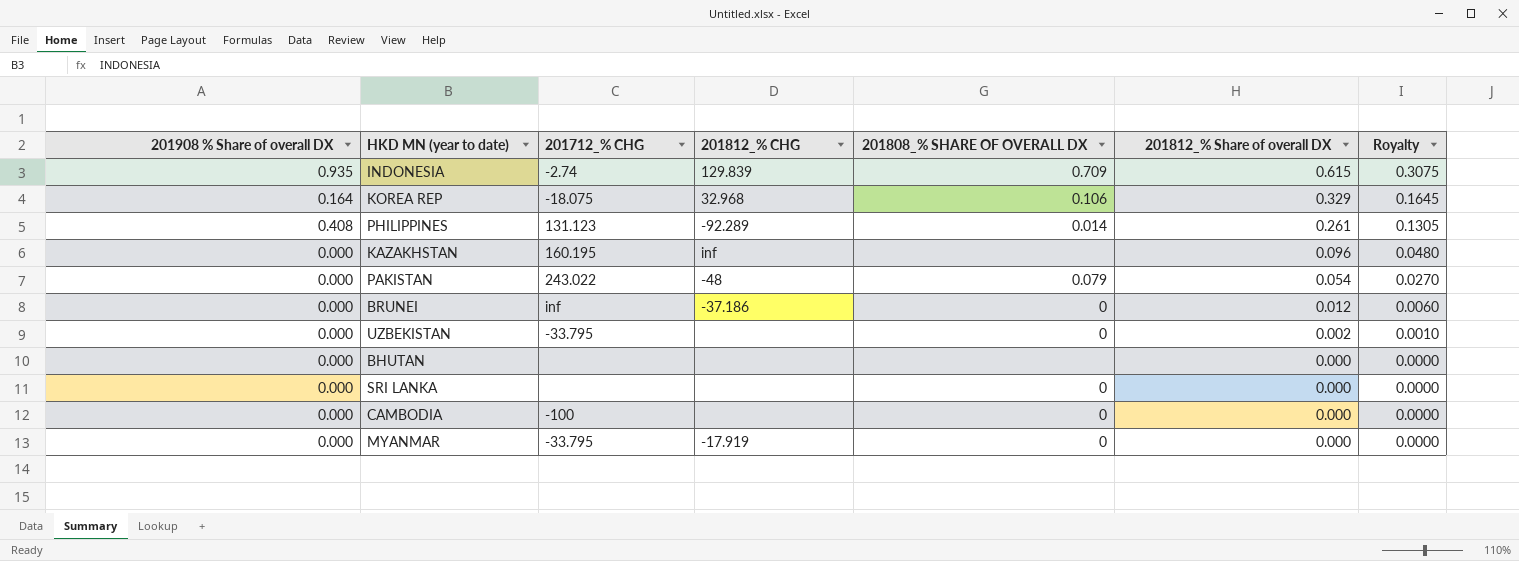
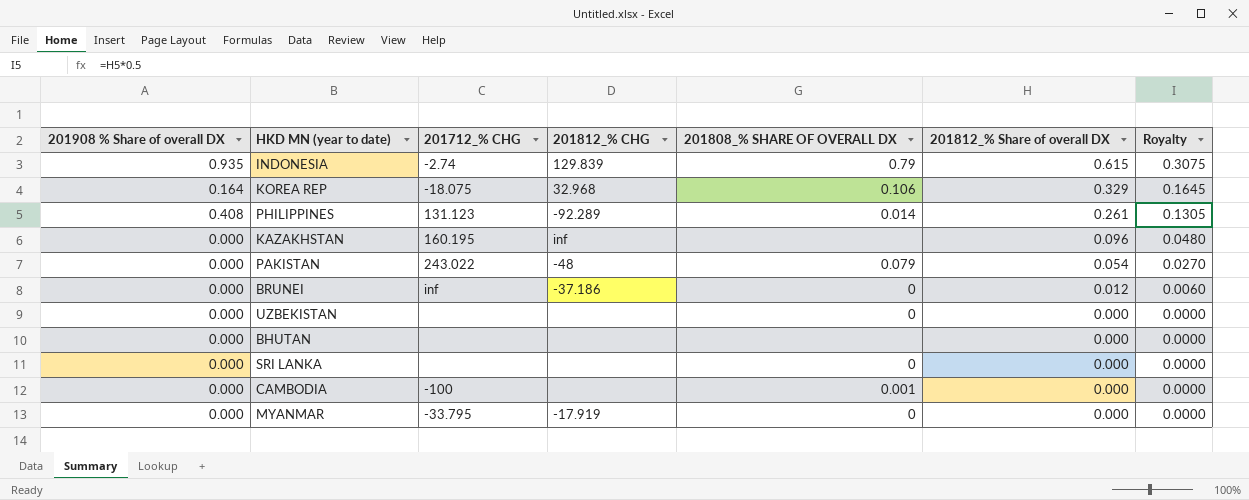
INDONESIA | 201808_% SHARE OF OVERALL DX: 0.709 -> 0.79
UZBEKISTAN | 201712_% CHG: -33.795 -> none
UZBEKISTAN | 201812_% Share of overall DX: 0.002 -> 0.000
UZBEKISTAN | Royalty: 0.0010 -> 0.0000
CAMBODIA | 201808_% SHARE OF OVERALL DX: 0 -> 0.001

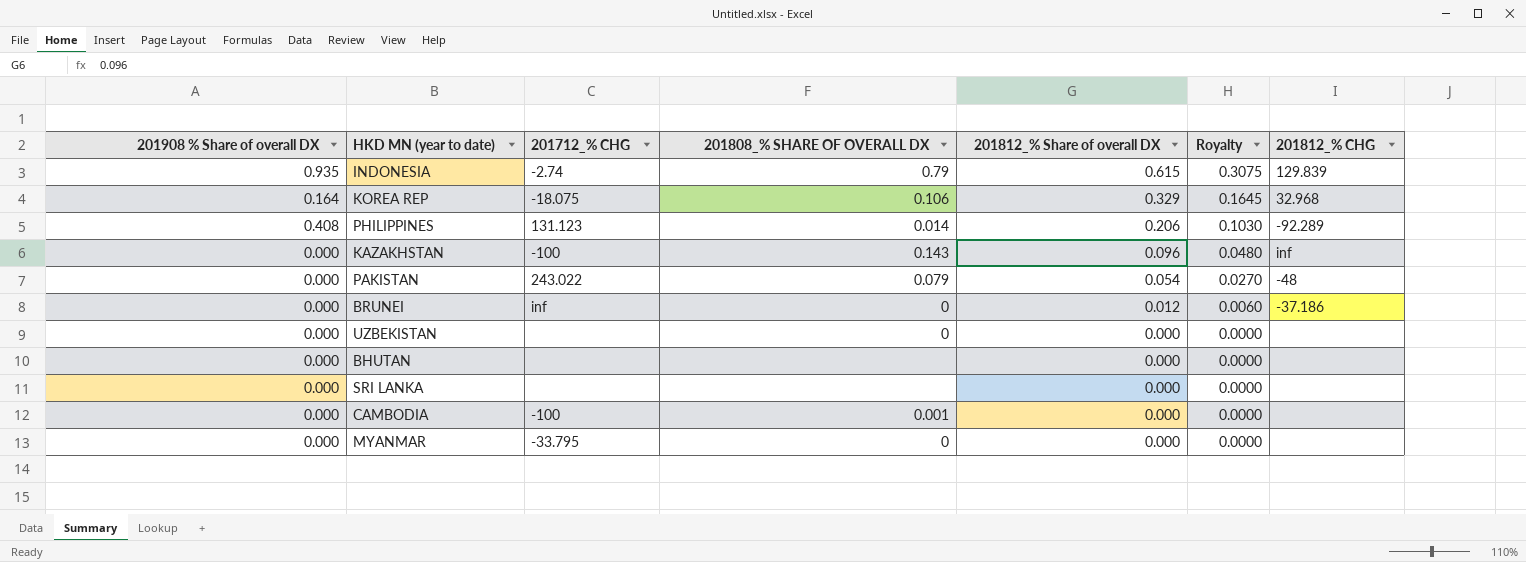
column 201812_% CHG | position: 4 -> 7
PHILIPPINES | 201812_% Share of overall DX: 0.261 -> 0.206
PHILIPPINES | Royalty: 0.1305 -> 0.1030
KAZAKHSTAN | 201712_% CHG: 160.195 -> -100
KAZAKHSTAN | 201808_% SHARE OF OVERALL DX: none -> 0.143
SRI LANKA | 201808_% SHARE OF OVERALL DX: 0 -> none
MYANMAR | 201812_% CHG: -17.919 -> none

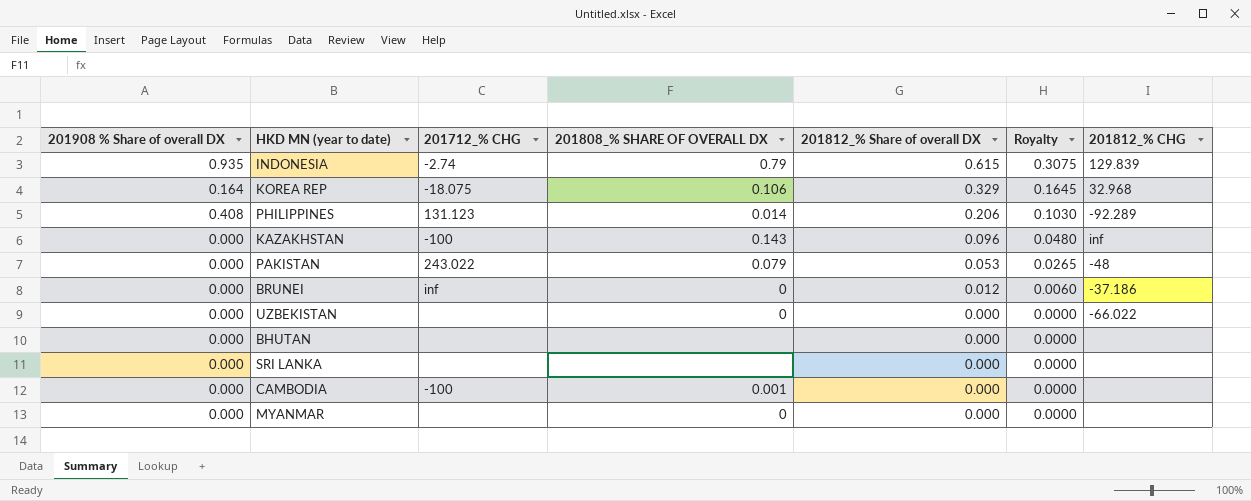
PAKISTAN | 201812_% Share of overall DX: 0.054 -> 0.053
PAKISTAN | Royalty: 0.0270 -> 0.0265
UZBEKISTAN | 201812_% CHG: none -> -66.022
MYANMAR | 201712_% CHG: -33.795 -> none

